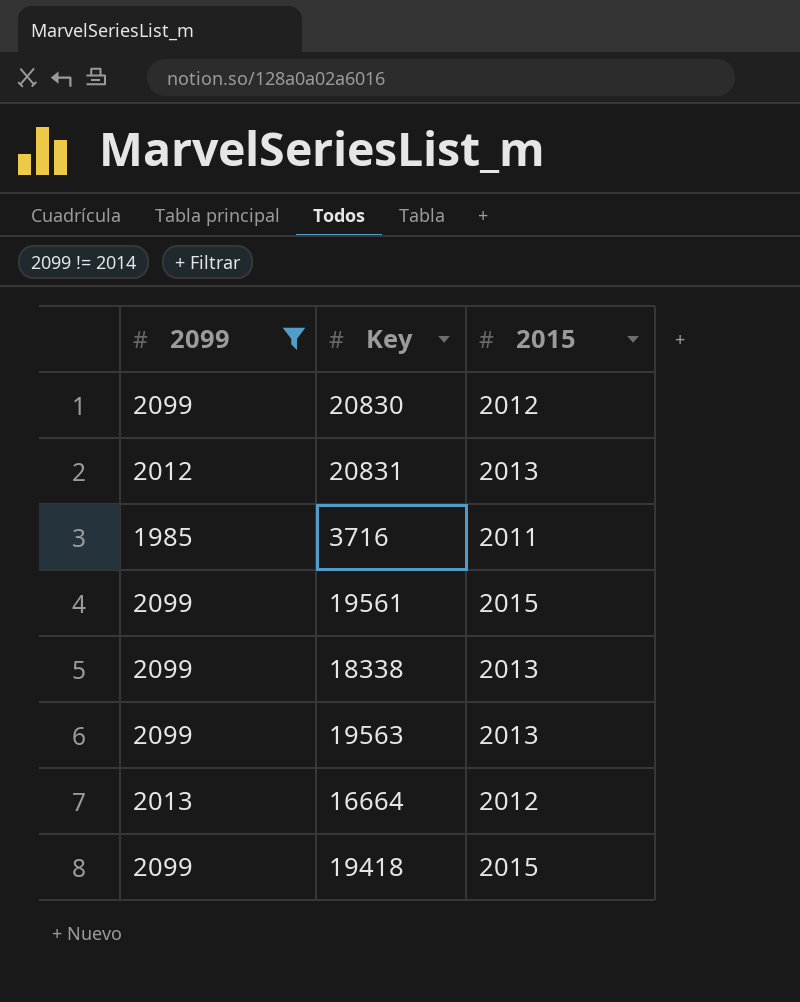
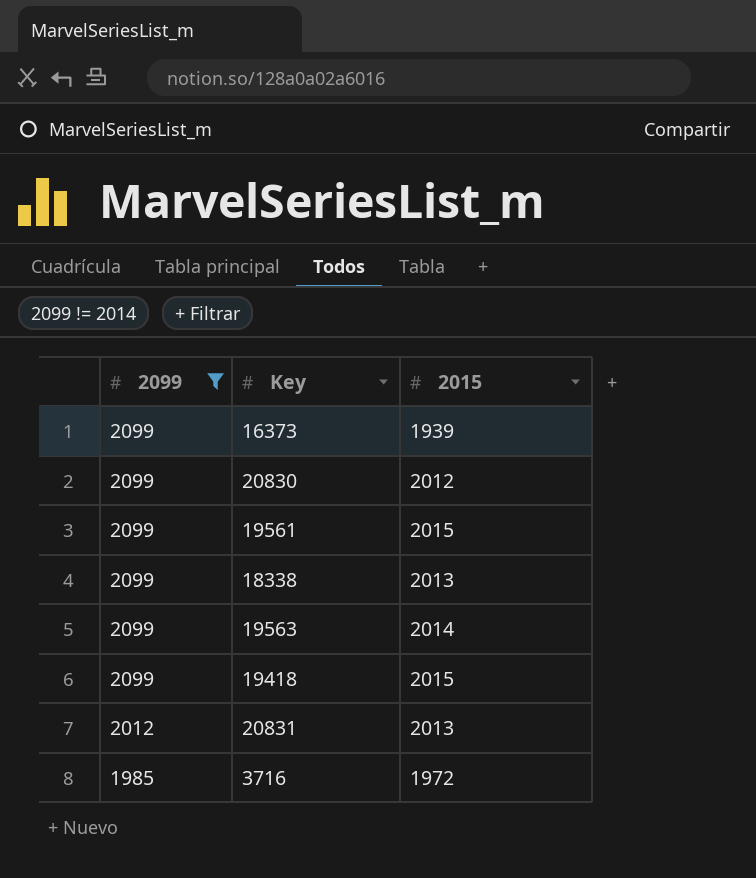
row order: none -> 2099 descending
row 16664: 2013 | 2012 -> none
row 16373: none -> 2099 | 1939
19563 | 2015: 2013 -> 2014
3716 | 2015: 2011 -> 1972

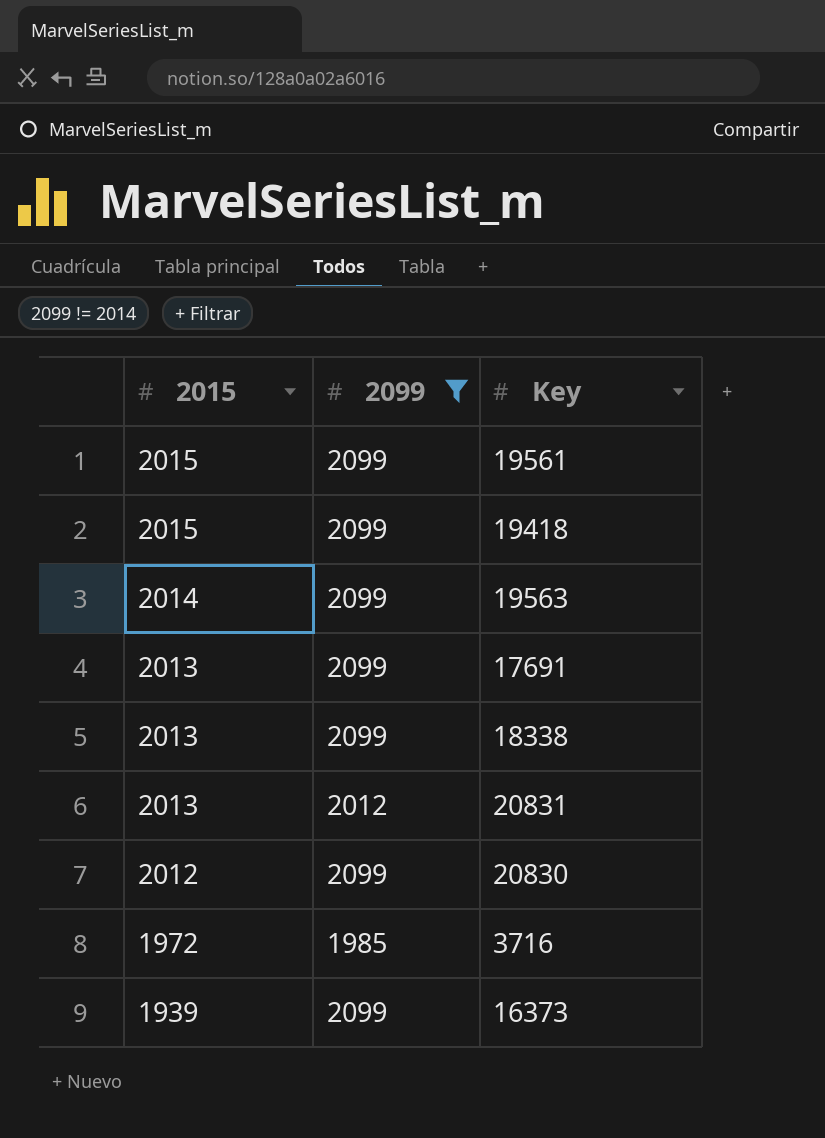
row order: 2099 descending -> 2015 descending
column 2015 | position: 3 -> 1
row 17691: none -> 2013 | 2099

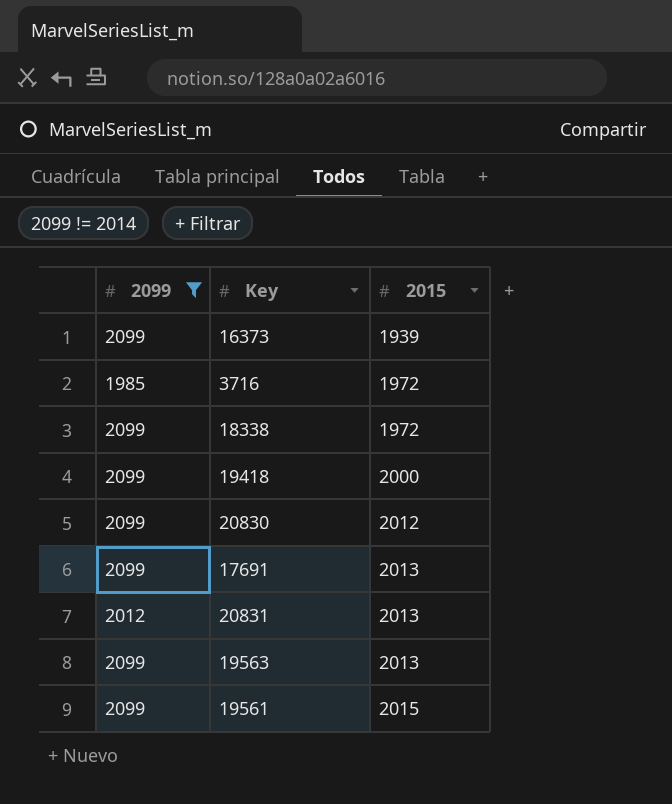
row order: 2015 descending -> 2015 ascending
column 2015 | position: 1 -> 3
18338 | 2015: 2013 -> 1972
19418 | 2015: 2015 -> 2000
19563 | 2015: 2014 -> 2013

